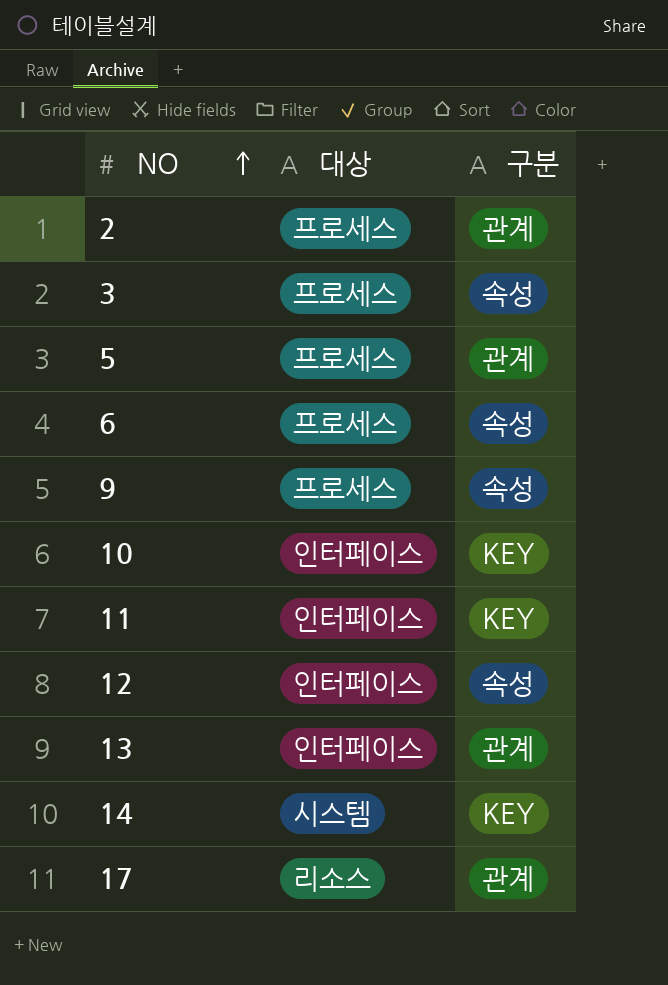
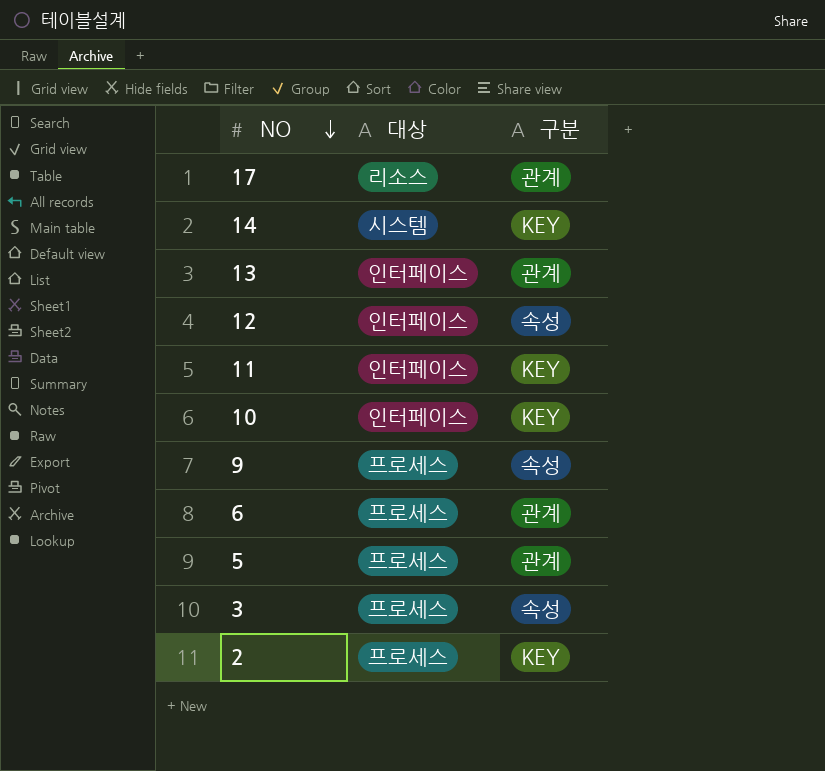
row order: NO ascending -> NO descending
6 | 구분: 속성 -> 관계
2 | 구분: 관계 -> KEY

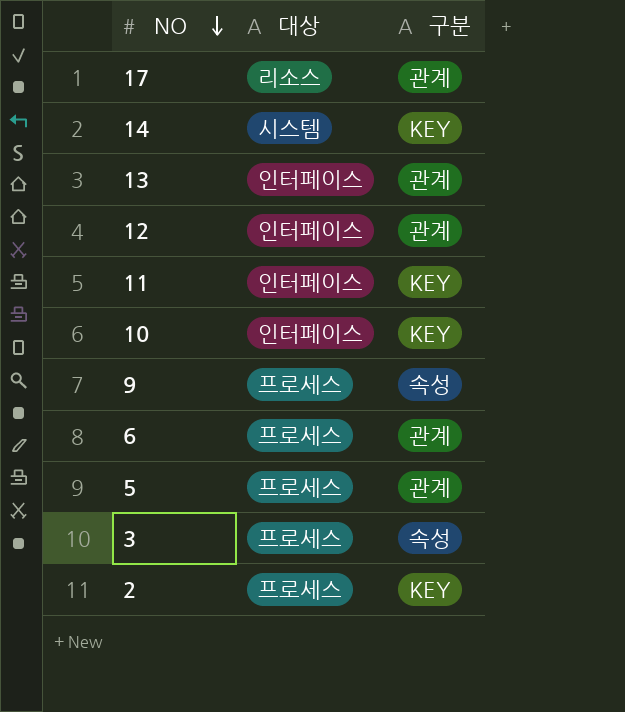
12 | 구분: 속성 -> 관계

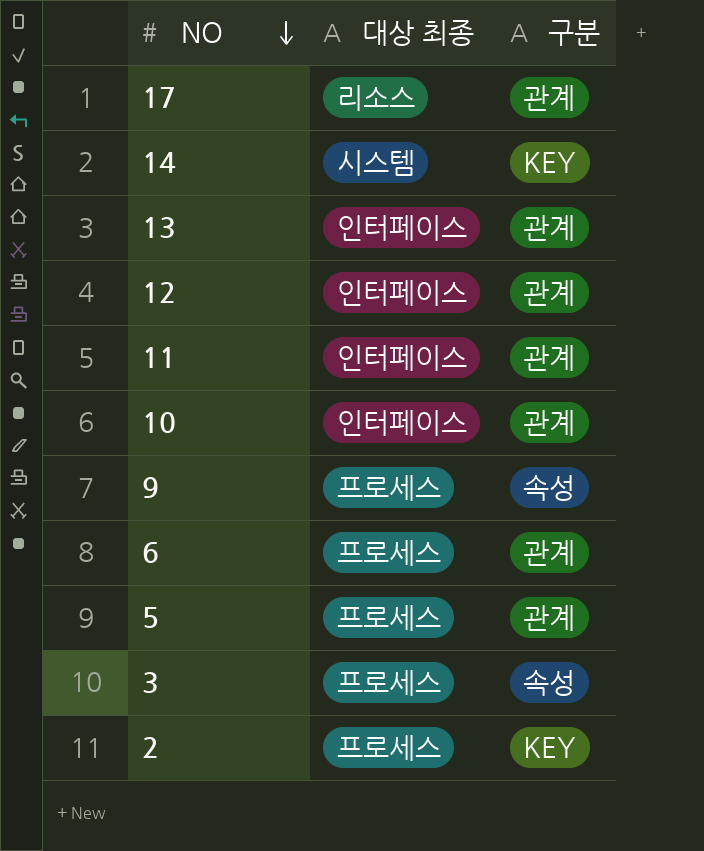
column name: 대상 -> 대상 최종
11 | 구분: KEY -> 관계
10 | 구분: KEY -> 관계

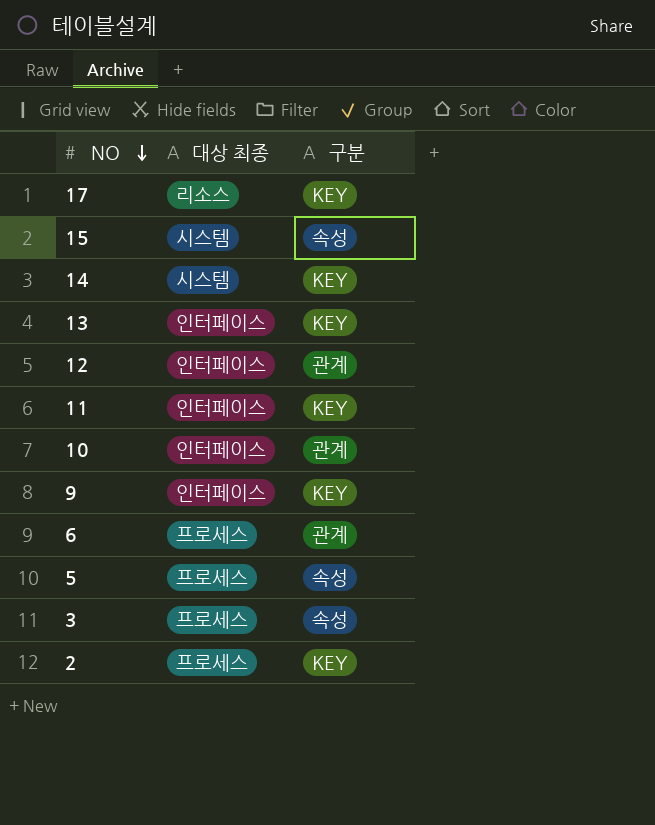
17 | 구분: 관계 -> KEY
row 15: none -> 시스템 | 속성
13 | 구분: 관계 -> KEY
11 | 구분: 관계 -> KEY
9 | 대상 최종: 프로세스 -> 인터페이스
9 | 구분: 속성 -> KEY
5 | 구분: 관계 -> 속성

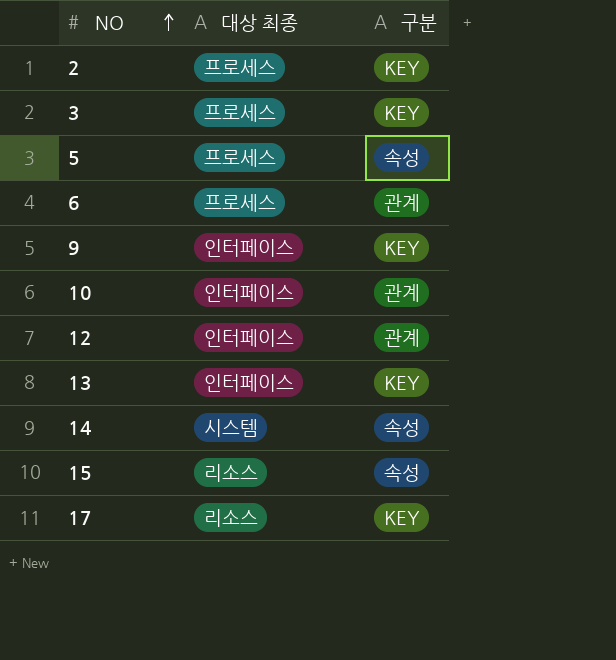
row order: NO descending -> NO ascending
row 11: 인터페이스 | KEY -> none
3 | 구분: 속성 -> KEY
14 | 구분: KEY -> 속성
15 | 대상 최종: 시스템 -> 리소스

